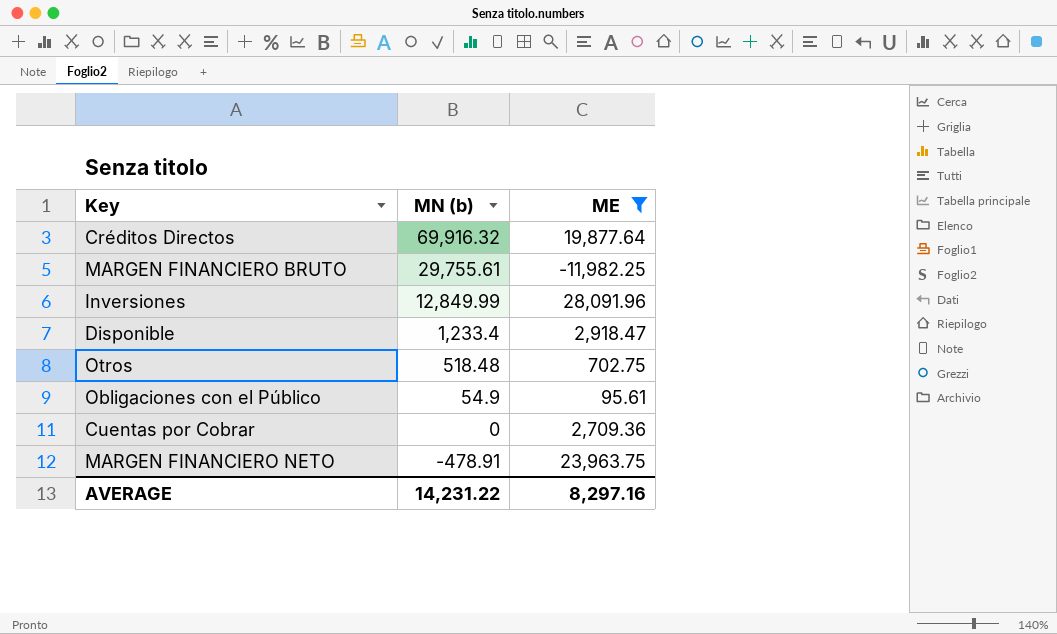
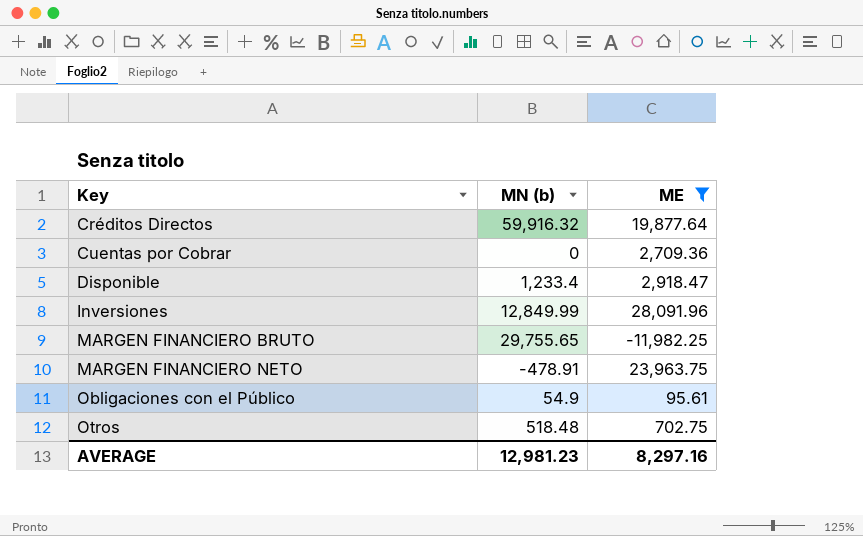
row order: MN (b) descending -> Key ascending
Créditos Directos | MN (b): 69,916.32 -> 59,916.32
MARGEN FINANCIERO BRUTO | MN (b): 29,755.61 -> 29,755.65
AVERAGE | MN (b): 14,231.22 -> 12,981.23

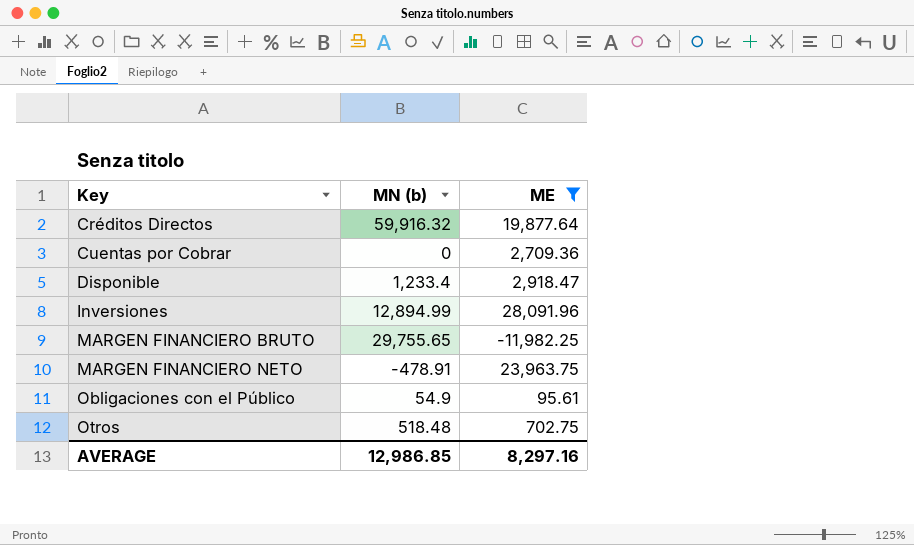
Inversiones | MN (b): 12,849.99 -> 12,894.99
AVERAGE | MN (b): 12,981.23 -> 12,986.85

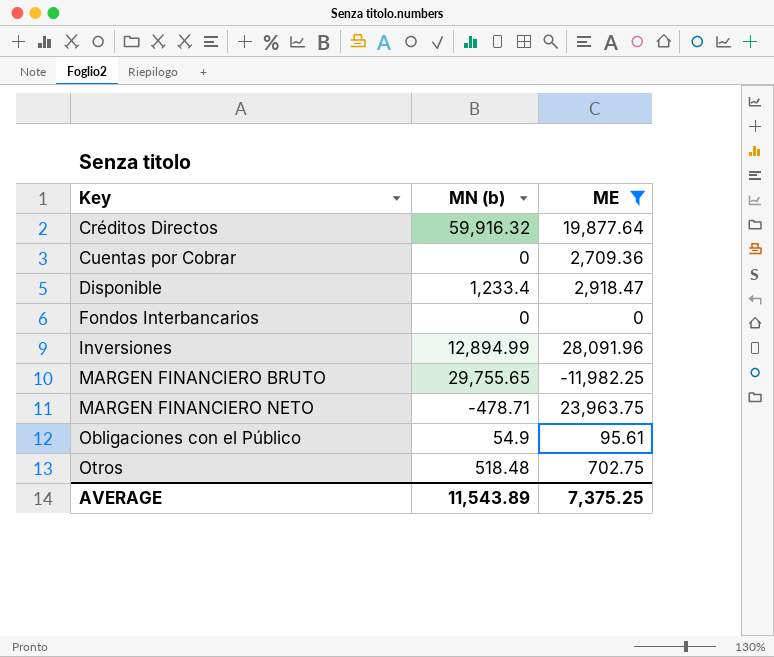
row Fondos Interbancarios: none -> 0 | 0
MARGEN FINANCIERO NETO | MN (b): -478.91 -> -478.71
AVERAGE | MN (b): 12,986.85 -> 11,543.89
AVERAGE | ME: 8,297.16 -> 7,375.25

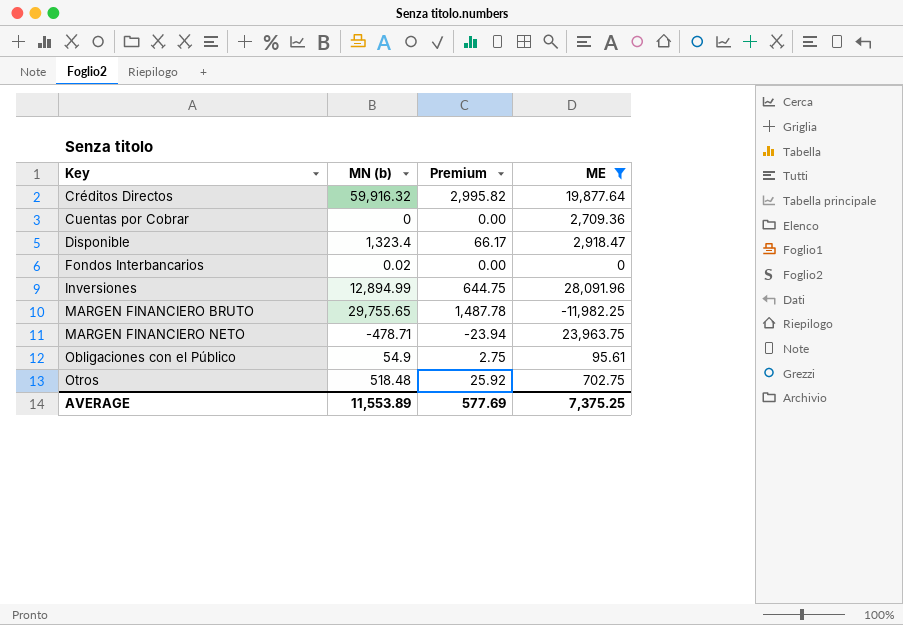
column Premium | formula: none -> [MN (b)] * 0.05
Disponible | MN (b): 1,233.4 -> 1,323.4
Fondos Interbancarios | MN (b): 0 -> 0.02
AVERAGE | MN (b): 11,543.89 -> 11,553.89

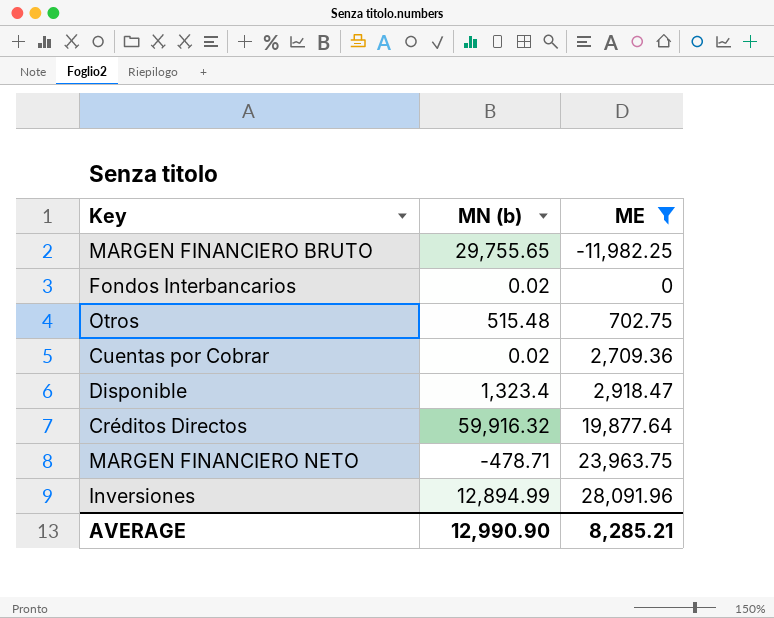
row order: Key ascending -> ME ascending
column Premium | formula: [MN (b)] * 0.05 -> none
row Obligaciones con el Público: 54.9 | 2.75 | 95.61 -> none
Otros | MN (b): 518.48 -> 515.48
Cuentas por Cobrar | MN (b): 0 -> 0.02
AVERAGE | MN (b): 11,553.89 -> 12,990.90
AVERAGE | ME: 7,375.25 -> 8,285.21

